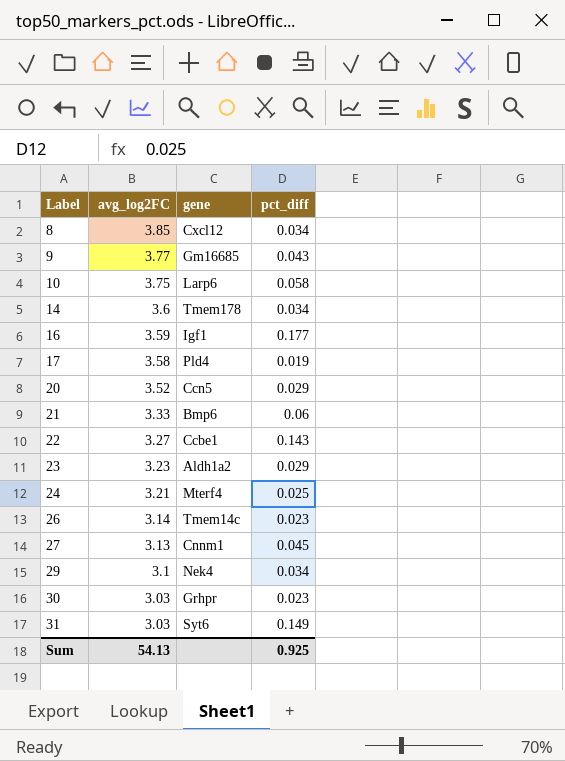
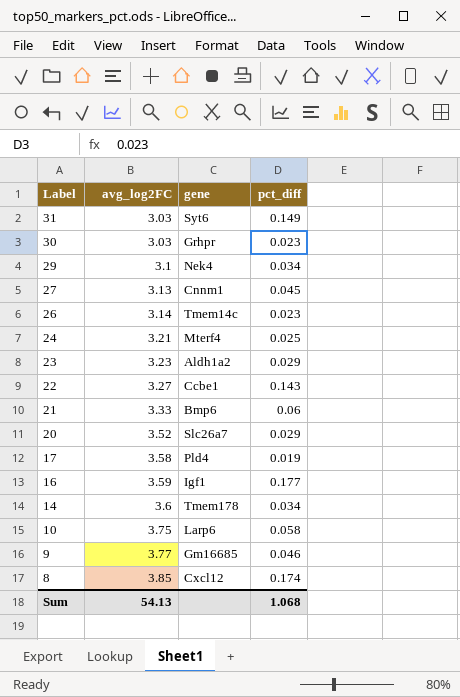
row order: Label ascending -> Label descending
20 | gene: Ccn5 -> Slc26a7
9 | pct_diff: 0.043 -> 0.046
8 | pct_diff: 0.034 -> 0.174
Sum | pct_diff: 0.925 -> 1.068

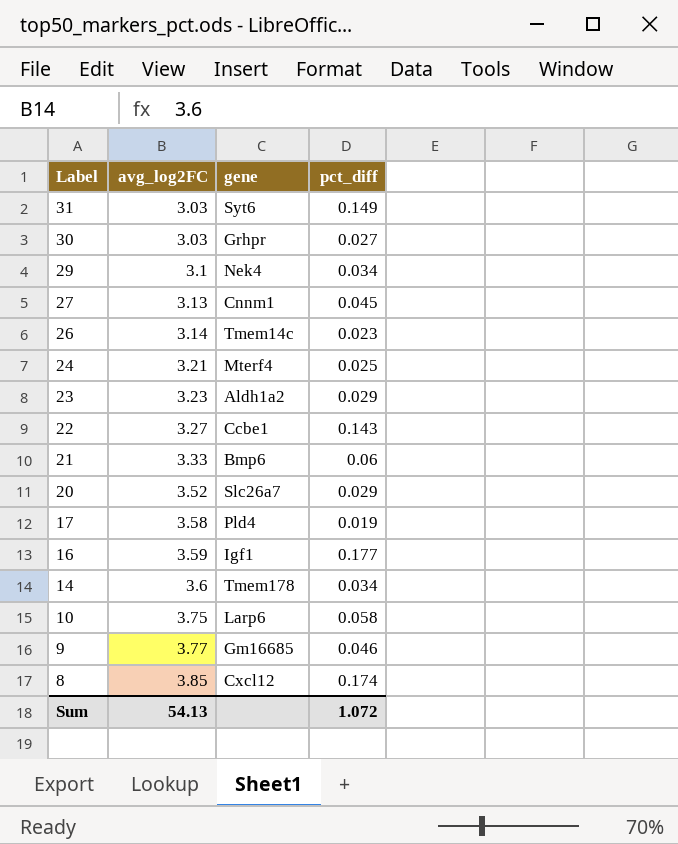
30 | pct_diff: 0.023 -> 0.027
Sum | pct_diff: 1.068 -> 1.072

